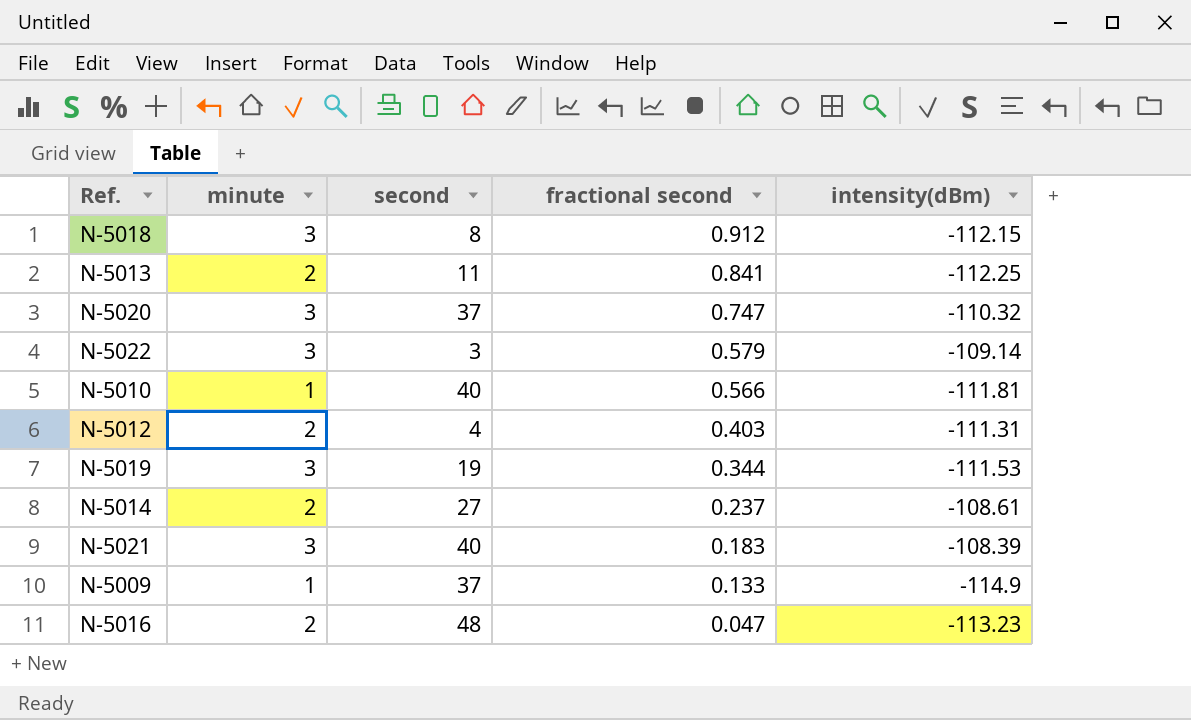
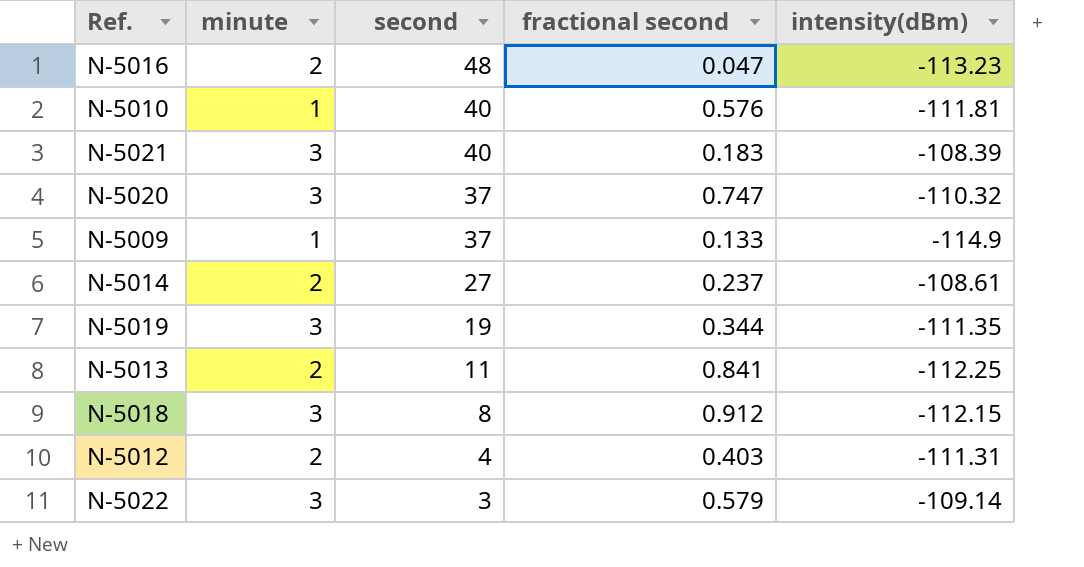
row order: fractional second descending -> second descending
N-5010 | fractional second: 0.566 -> 0.576
N-5019 | intensity(dBm): -111.53 -> -111.35

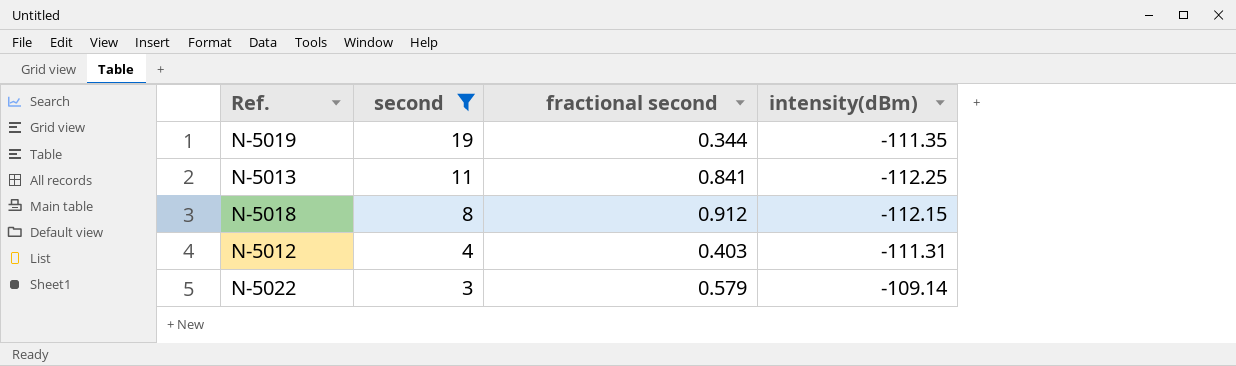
filter: none -> second <= 19
column minute | position: 2 -> none

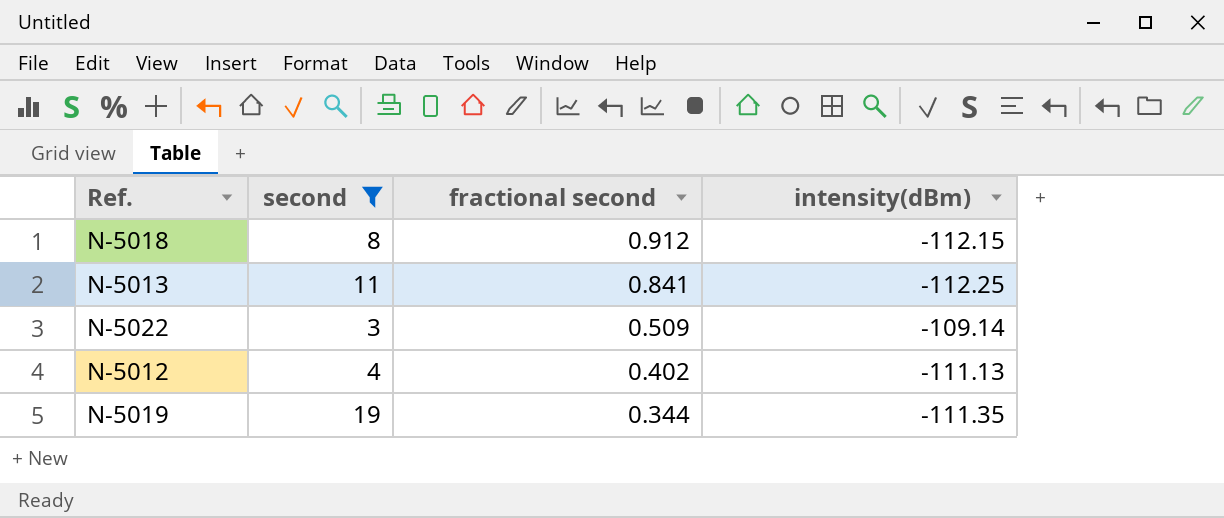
row order: second descending -> fractional second descending
N-5022 | fractional second: 0.579 -> 0.509
N-5012 | fractional second: 0.403 -> 0.402
N-5012 | intensity(dBm): -111.31 -> -111.13

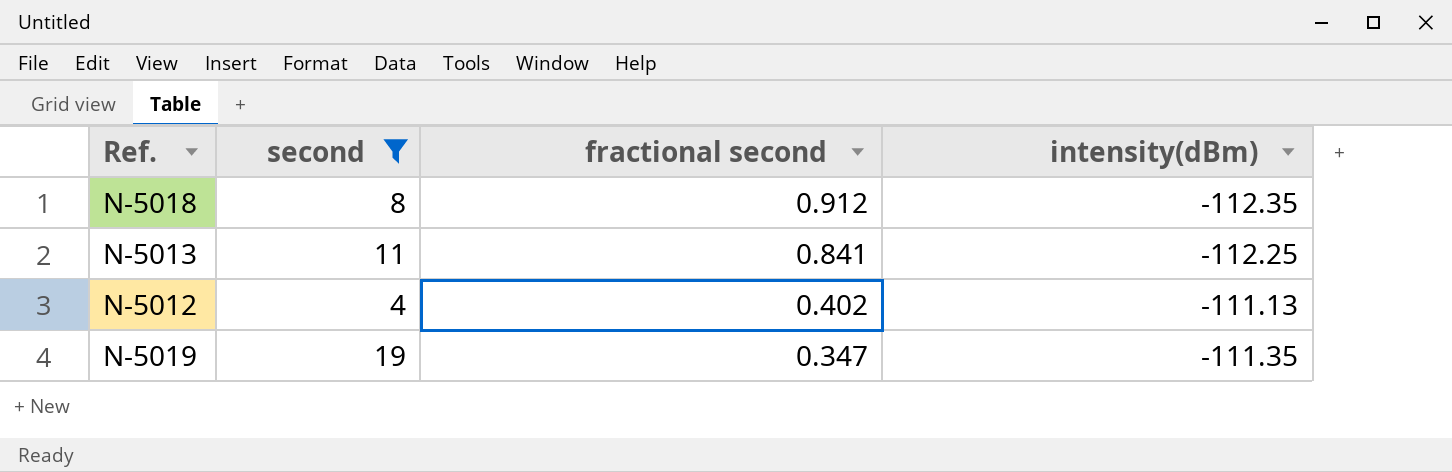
row N-5022: 3 | 0.509 | -109.14 -> none
N-5018 | intensity(dBm): -112.15 -> -112.35
N-5019 | fractional second: 0.344 -> 0.347

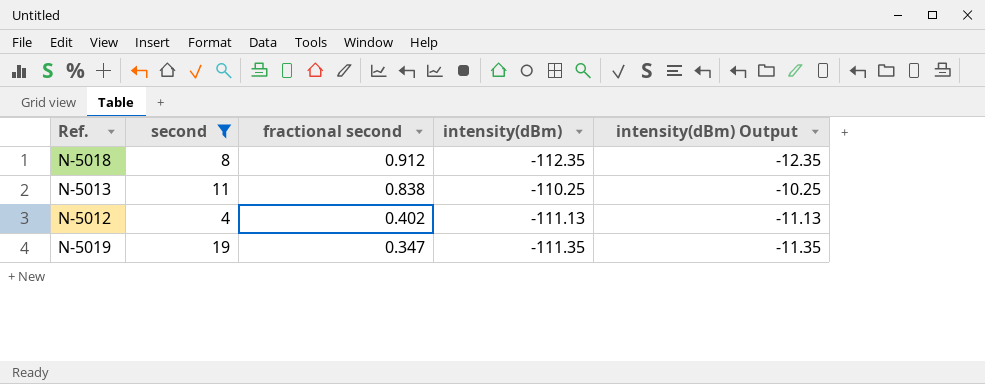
column intensity(dBm) Output | formula: none -> [intensity(dBm)] + 100
N-5013 | fractional second: 0.841 -> 0.838
N-5013 | intensity(dBm): -112.25 -> -110.25

